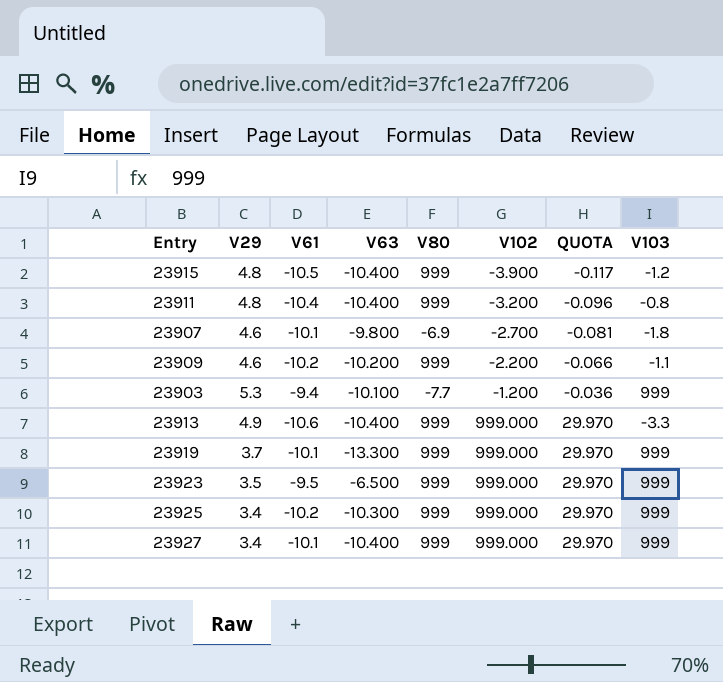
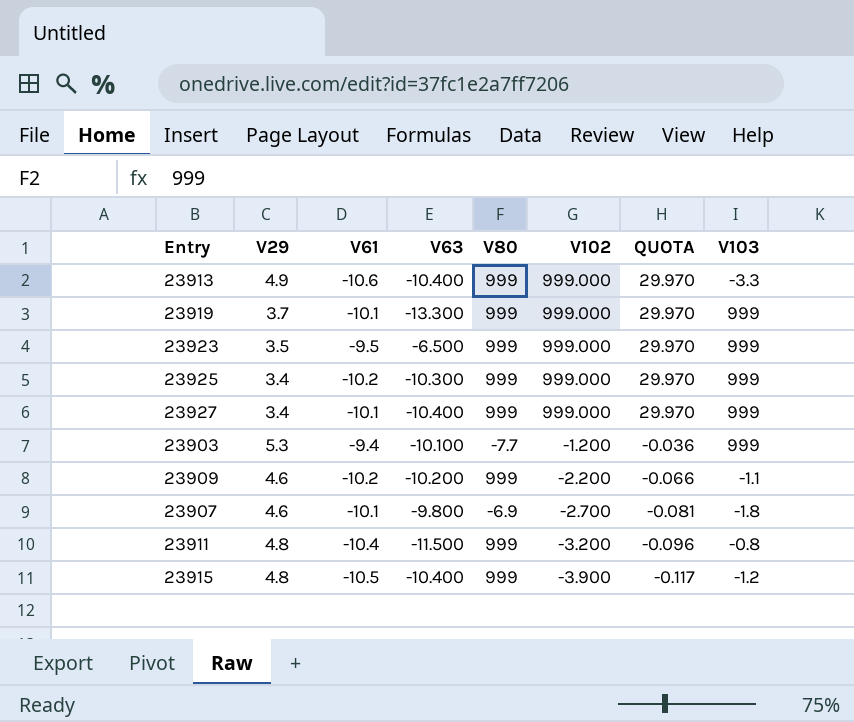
row order: V102 ascending -> V102 descending
23911 | V63: -10.400 -> -11.500

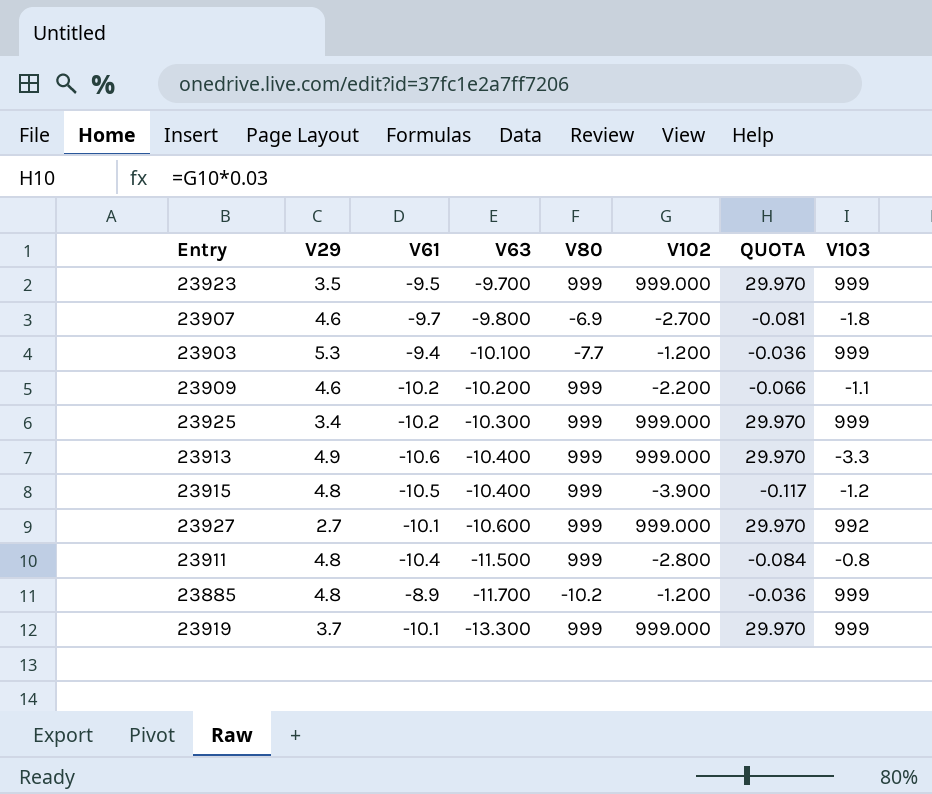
row order: V102 descending -> V63 descending
23923 | V63: -6.500 -> -9.700
23907 | V61: -10.1 -> -9.7
23927 | V29: 3.4 -> 2.7
23927 | V63: -10.400 -> -10.600
23927 | V103: 999 -> 992
23911 | V102: -3.200 -> -2.800
23911 | QUOTA: -0.096 -> -0.084
row 23885: none -> 4.8 | -8.9 | -11.700 | -10.2 | -1.200 | -0.036 | 999

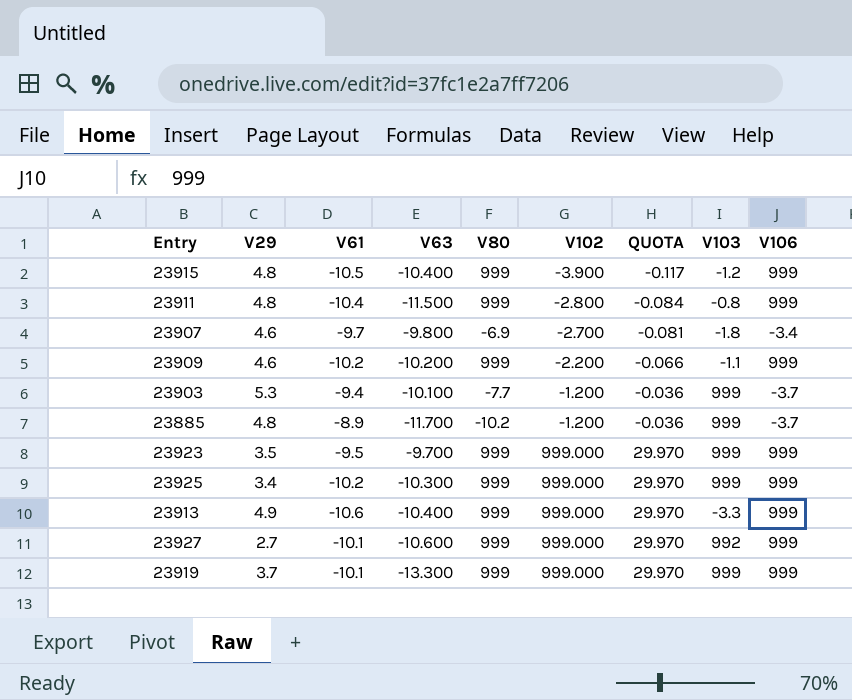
row order: V63 descending -> V102 ascending
column V106 | position: none -> 9

